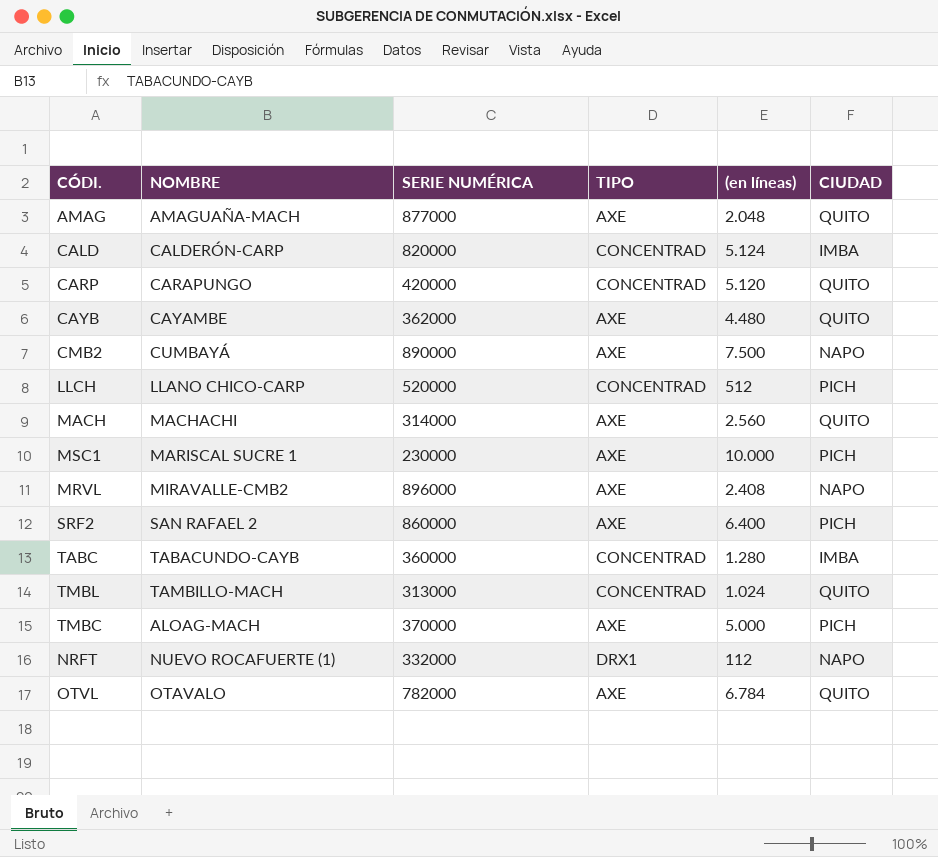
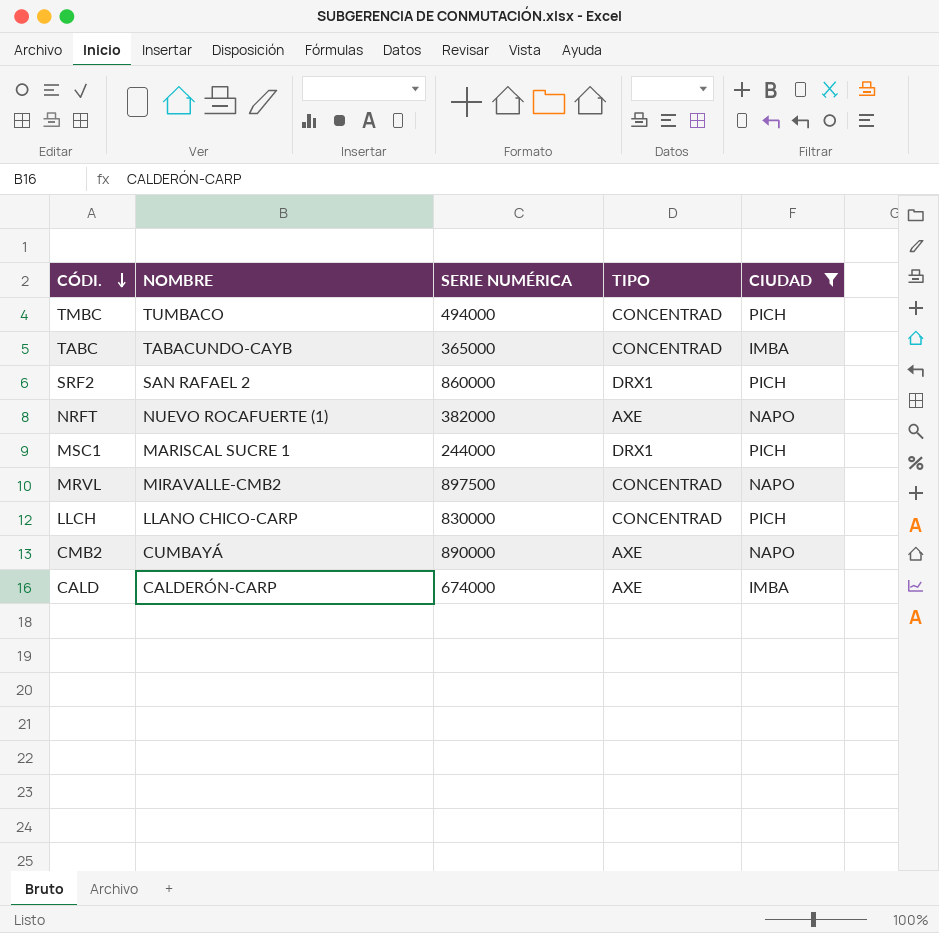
filter: none -> CIUDAD != QUITO
row order: none -> CÓDI. descending
column (en líneas) | position: 5 -> none
TMBC | NOMBRE: ALOAG-MACH -> TUMBACO
TMBC | SERIE NUMÉRICA: 370000 -> 494000
TMBC | TIPO: AXE -> CONCENTRAD
TABC | SERIE NUMÉRICA: 360000 -> 365000
SRF2 | TIPO: AXE -> DRX1
NRFT | SERIE NUMÉRICA: 332000 -> 382000
NRFT | TIPO: DRX1 -> AXE
MSC1 | SERIE NUMÉRICA: 230000 -> 244000
MSC1 | TIPO: AXE -> DRX1
MRVL | SERIE NUMÉRICA: 896000 -> 897500
MRVL | TIPO: AXE -> CONCENTRAD
LLCH | SERIE NUMÉRICA: 520000 -> 830000
CALD | SERIE NUMÉRICA: 820000 -> 674000
CALD | TIPO: CONCENTRAD -> AXE

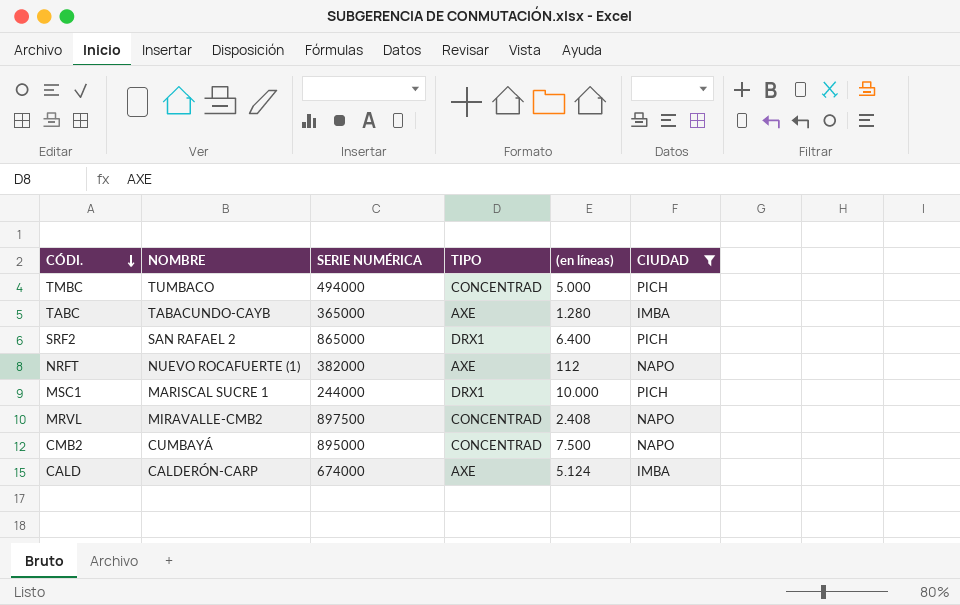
column (en líneas) | position: none -> 5
row LLCH: LLANO CHICO-CARP | 830000 | CONCENTRAD | PICH -> none
TABC | TIPO: CONCENTRAD -> AXE
SRF2 | SERIE NUMÉRICA: 860000 -> 865000
CMB2 | SERIE NUMÉRICA: 890000 -> 895000
CMB2 | TIPO: AXE -> CONCENTRAD

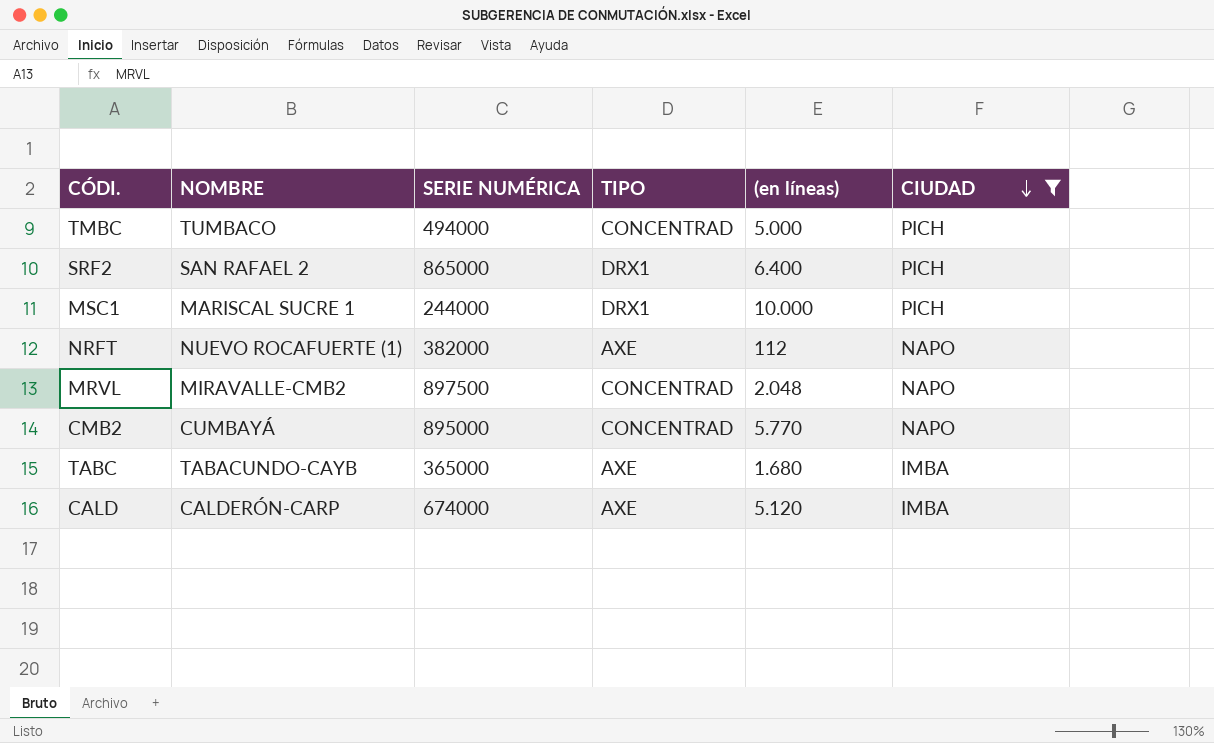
row order: CÓDI. descending -> CIUDAD descending
MRVL | (en líneas): 2.408 -> 2.048
CMB2 | (en líneas): 7.500 -> 5.770
TABC | (en líneas): 1.280 -> 1.680
CALD | (en líneas): 5.124 -> 5.120

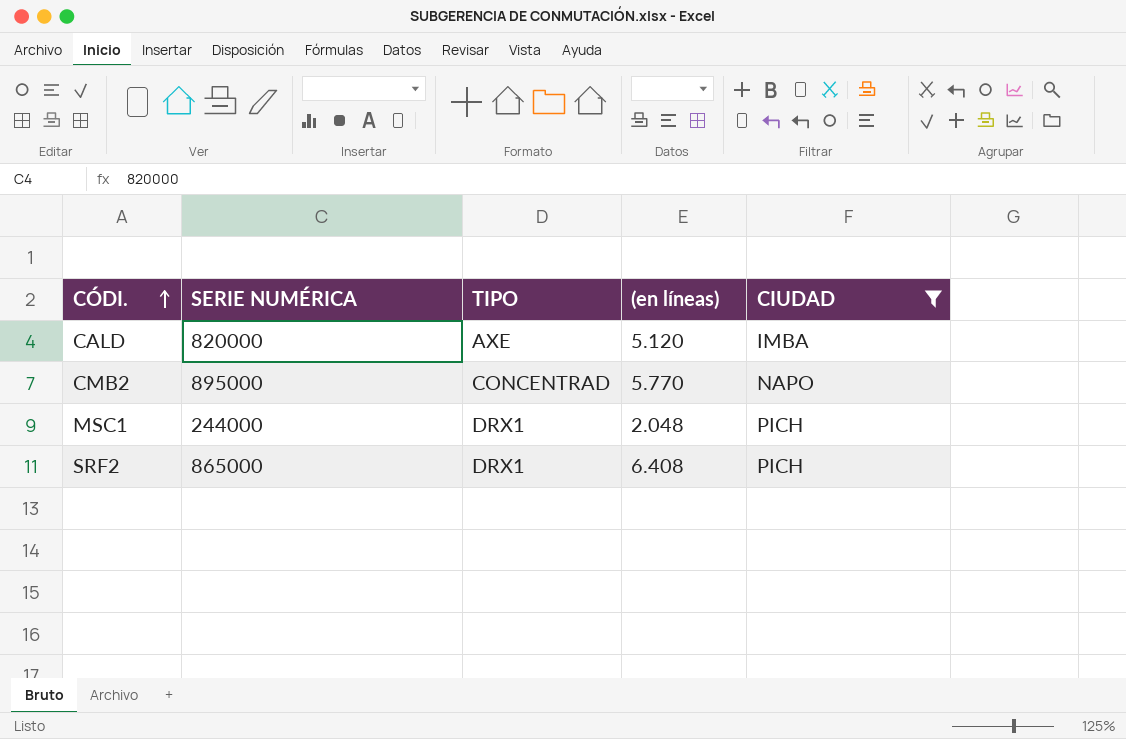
row order: CIUDAD descending -> CÓDI. ascending
column NOMBRE | position: 2 -> none
row TMBC: TUMBACO | 494000 | CONCENTRAD | 5.000 | PICH -> none
row NRFT: NUEVO ROCAFUERTE (1) | 382000 | AXE | 112 | NAPO -> none
row MRVL: MIRAVALLE-CMB2 | 897500 | CONCENTRAD | 2.048 | NAPO -> none
row TABC: TABACUNDO-CAYB | 365000 | AXE | 1.680 | IMBA -> none
CALD | SERIE NUMÉRICA: 674000 -> 820000
MSC1 | (en líneas): 10.000 -> 2.048
SRF2 | (en líneas): 6.400 -> 6.408

